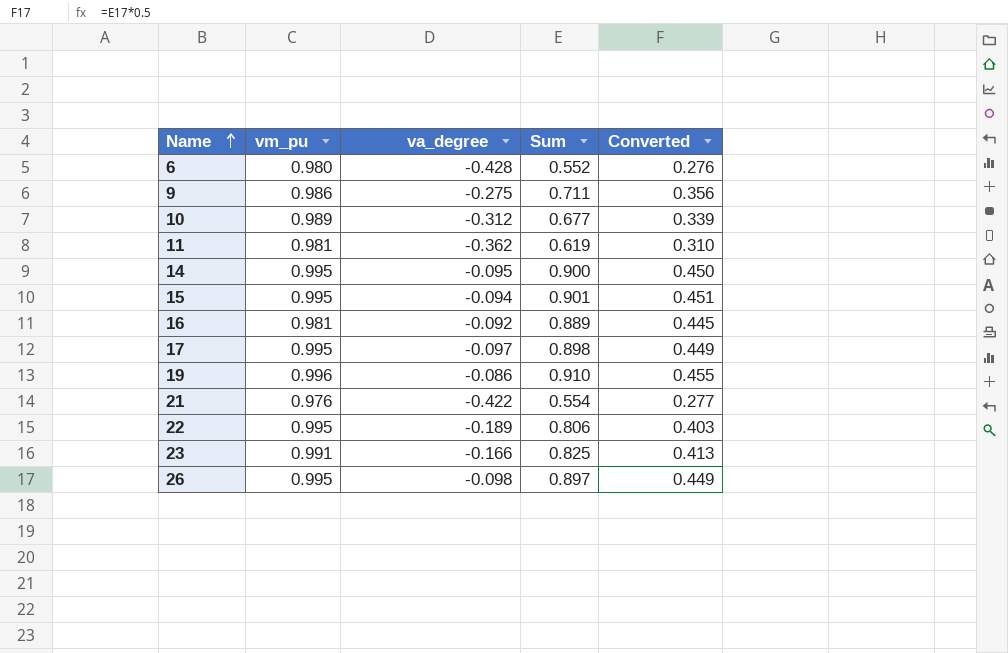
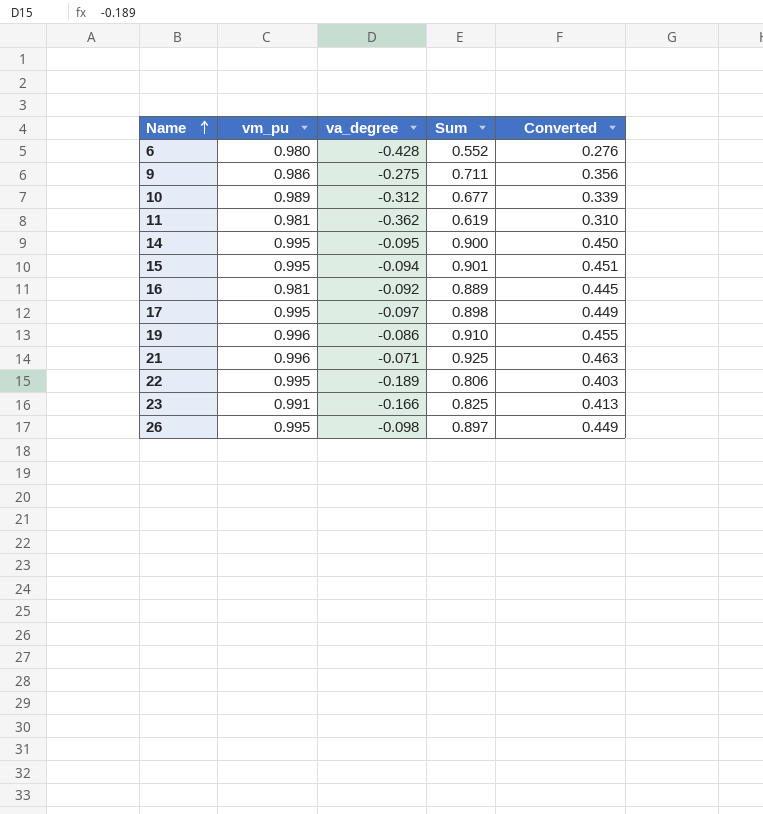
21 | vm_pu: 0.976 -> 0.996
21 | va_degree: -0.422 -> -0.071
21 | Sum: 0.554 -> 0.925
21 | Converted: 0.277 -> 0.463

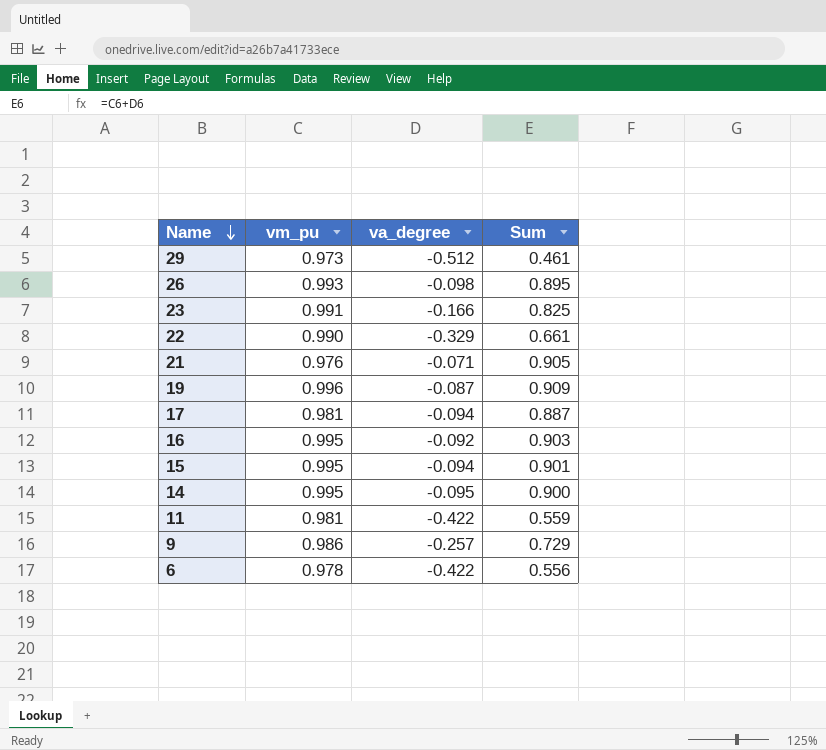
row order: Name ascending -> Name descending
column Converted | formula: [Sum] * 0.5 -> none
row 10: 0.989 | -0.312 | 0.677 | 0.339 -> none
row 29: none -> 0.973 | -0.512 | 0.461
26 | vm_pu: 0.995 -> 0.993
26 | Sum: 0.897 -> 0.895
22 | vm_pu: 0.995 -> 0.990
22 | va_degree: -0.189 -> -0.329
22 | Sum: 0.806 -> 0.661
21 | vm_pu: 0.996 -> 0.976
21 | Sum: 0.925 -> 0.905
19 | va_degree: -0.086 -> -0.087
19 | Sum: 0.910 -> 0.909
17 | vm_pu: 0.995 -> 0.981
17 | va_degree: -0.097 -> -0.094
17 | Sum: 0.898 -> 0.887
16 | vm_pu: 0.981 -> 0.995
16 | Sum: 0.889 -> 0.903
11 | va_degree: -0.362 -> -0.422
11 | Sum: 0.619 -> 0.559
9 | va_degree: -0.275 -> -0.257
9 | Sum: 0.711 -> 0.729
6 | vm_pu: 0.980 -> 0.978
6 | va_degree: -0.428 -> -0.422
6 | Sum: 0.552 -> 0.556

